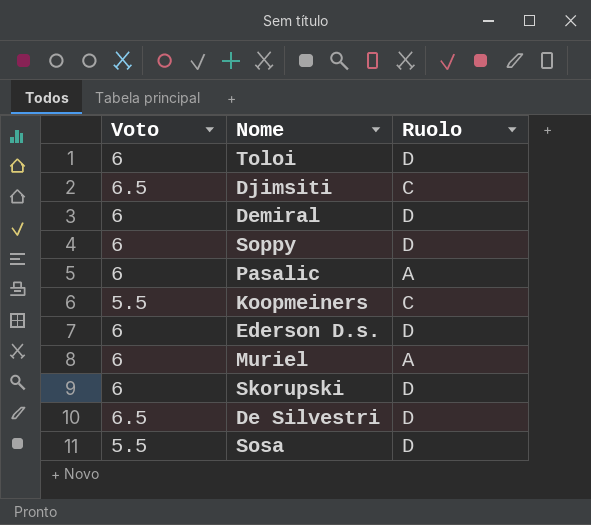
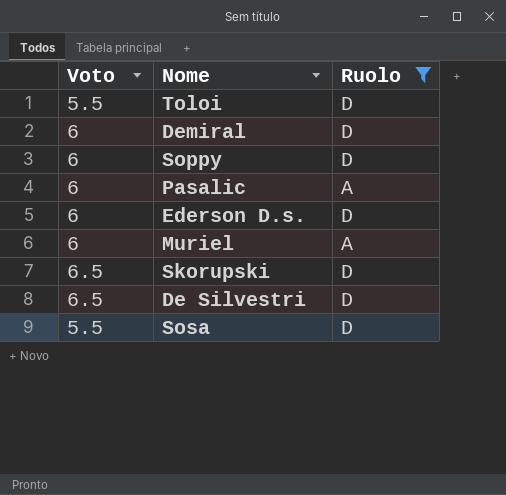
filter: none -> Ruolo != C
Toloi | Voto: 6 -> 5.5
Skorupski | Voto: 6 -> 6.5

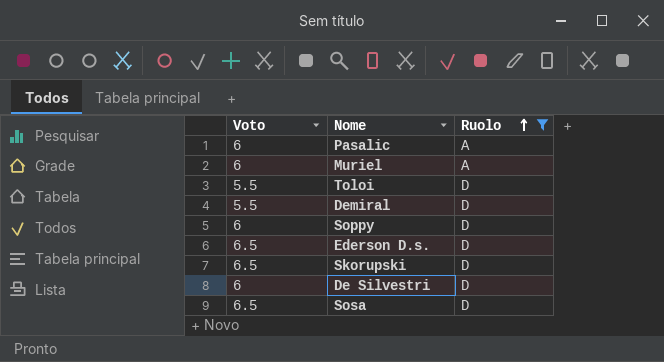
row order: none -> Ruolo ascending
Demiral | Voto: 6 -> 5.5
Ederson D.s. | Voto: 6 -> 6.5
De Silvestri | Voto: 6.5 -> 6
Sosa | Voto: 5.5 -> 6.5

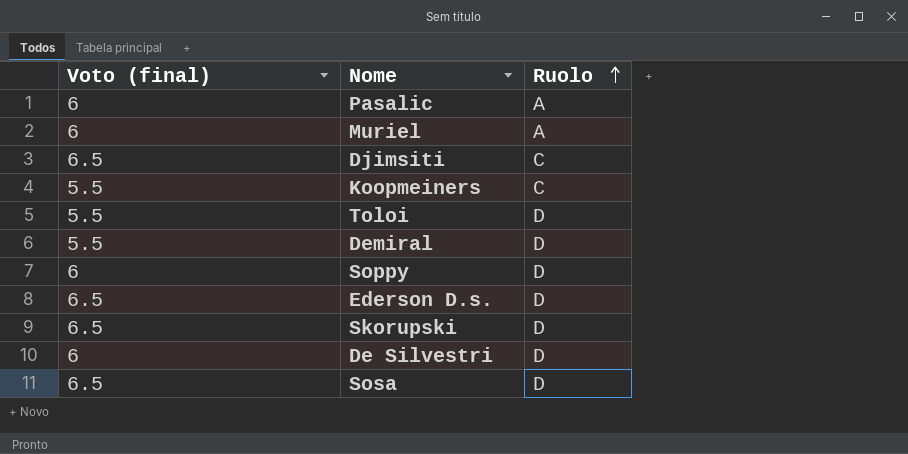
filter: Ruolo != C -> none
column name: Voto -> Voto (final)

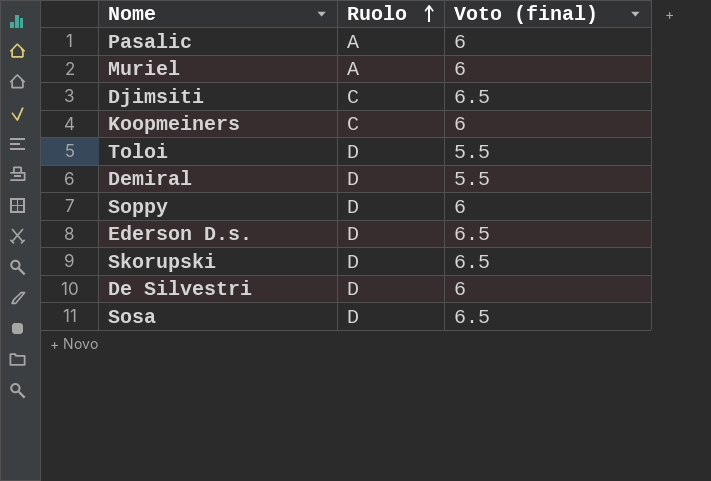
column Voto (final) | position: 1 -> 3
Koopmeiners | Voto (final): 5.5 -> 6

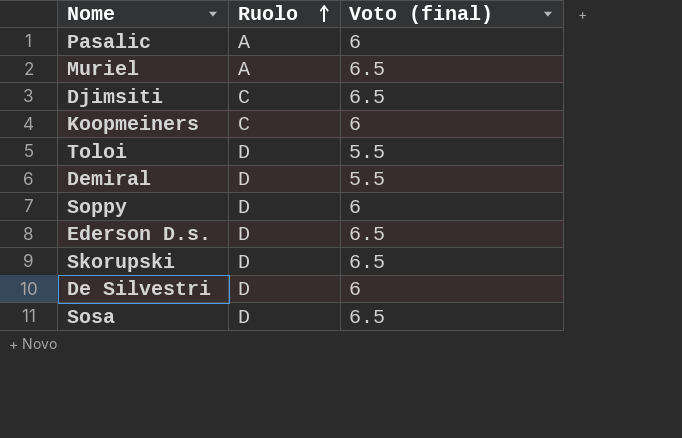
Muriel | Voto (final): 6 -> 6.5

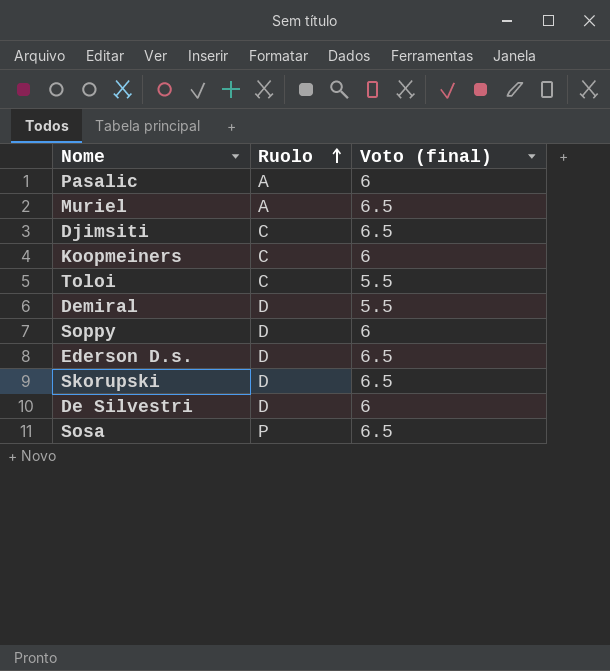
Toloi | Ruolo: D -> C
Sosa | Ruolo: D -> P

